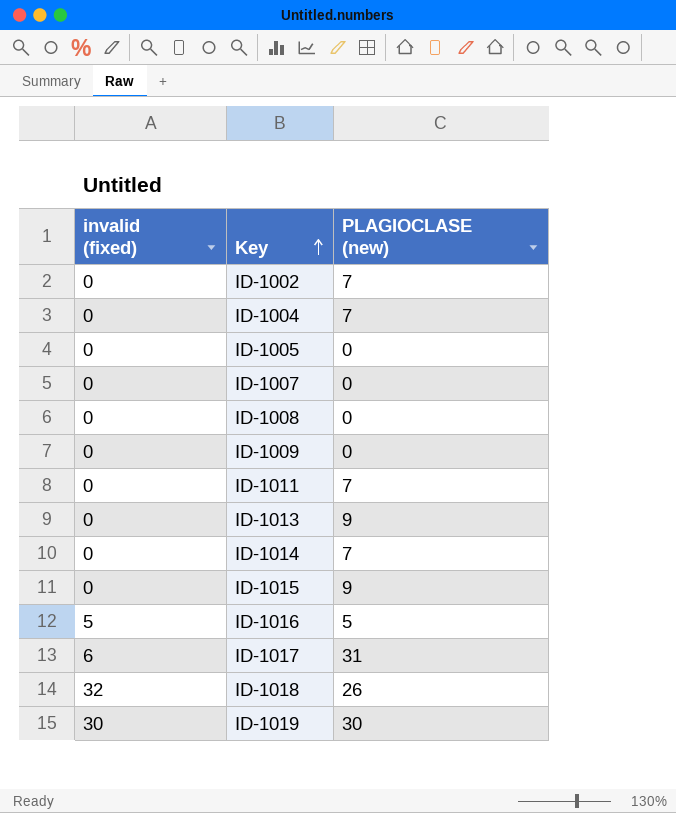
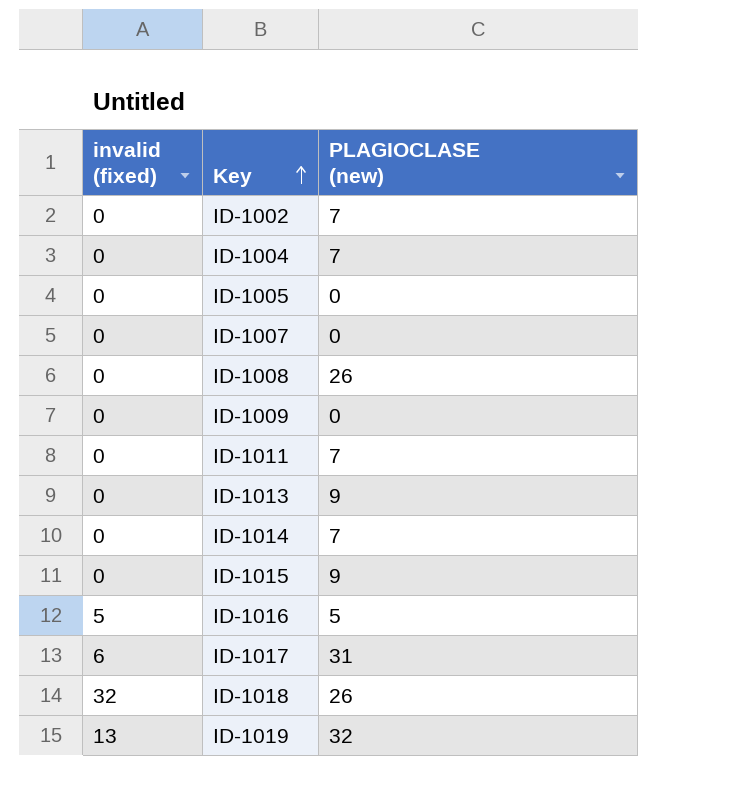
ID-1008 | PLAGIOCLASE (new): 0 -> 26
ID-1019 | invalid (fixed): 30 -> 13
ID-1019 | PLAGIOCLASE (new): 30 -> 32

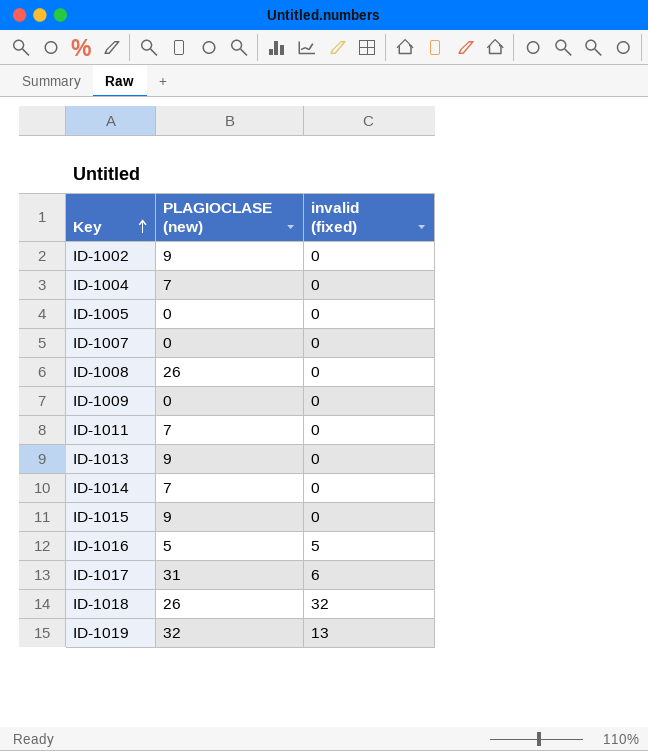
column invalid (fixed) | position: 1 -> 3
ID-1002 | PLAGIOCLASE (new): 7 -> 9

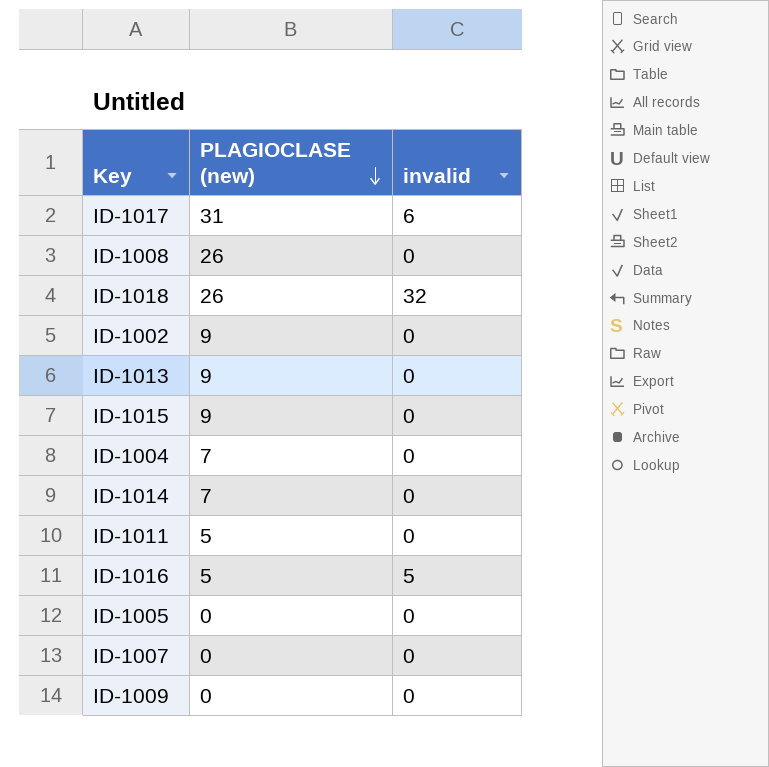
row order: Key ascending -> PLAGIOCLASE (new) descending
column name: invalid (fixed) -> invalid
row ID-1019: 32 | 13 -> none
ID-1011 | PLAGIOCLASE (new): 7 -> 5

